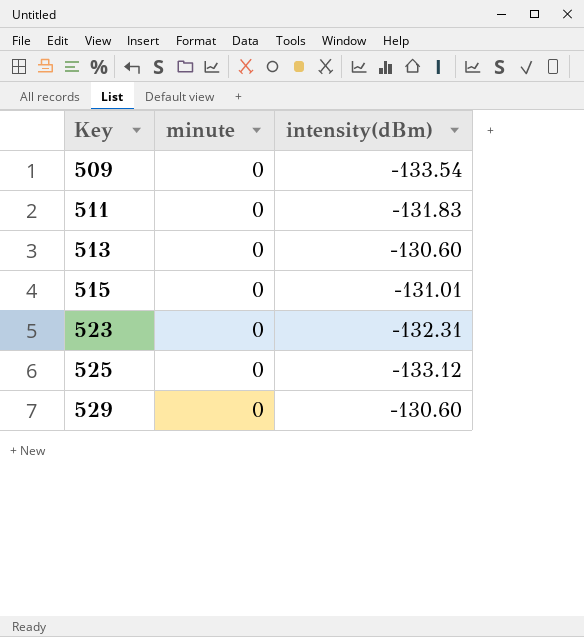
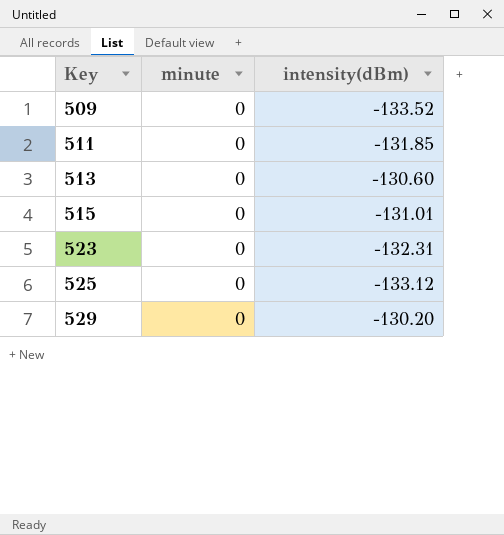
509 | intensity(dBm): -133.54 -> -133.52
511 | intensity(dBm): -131.83 -> -131.85
529 | intensity(dBm): -130.60 -> -130.20

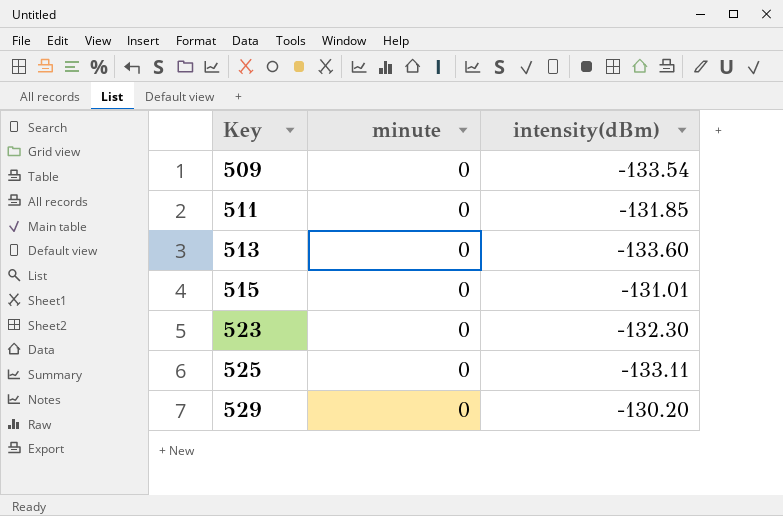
509 | intensity(dBm): -133.52 -> -133.54
513 | intensity(dBm): -130.60 -> -133.60
523 | intensity(dBm): -132.31 -> -132.30
525 | intensity(dBm): -133.12 -> -133.11

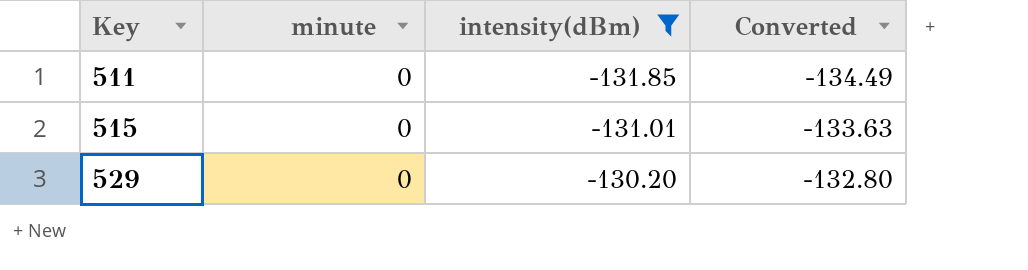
filter: none -> intensity(dBm) >= -131.85
column Converted | formula: none -> [intensity(dBm)] * 1.02

